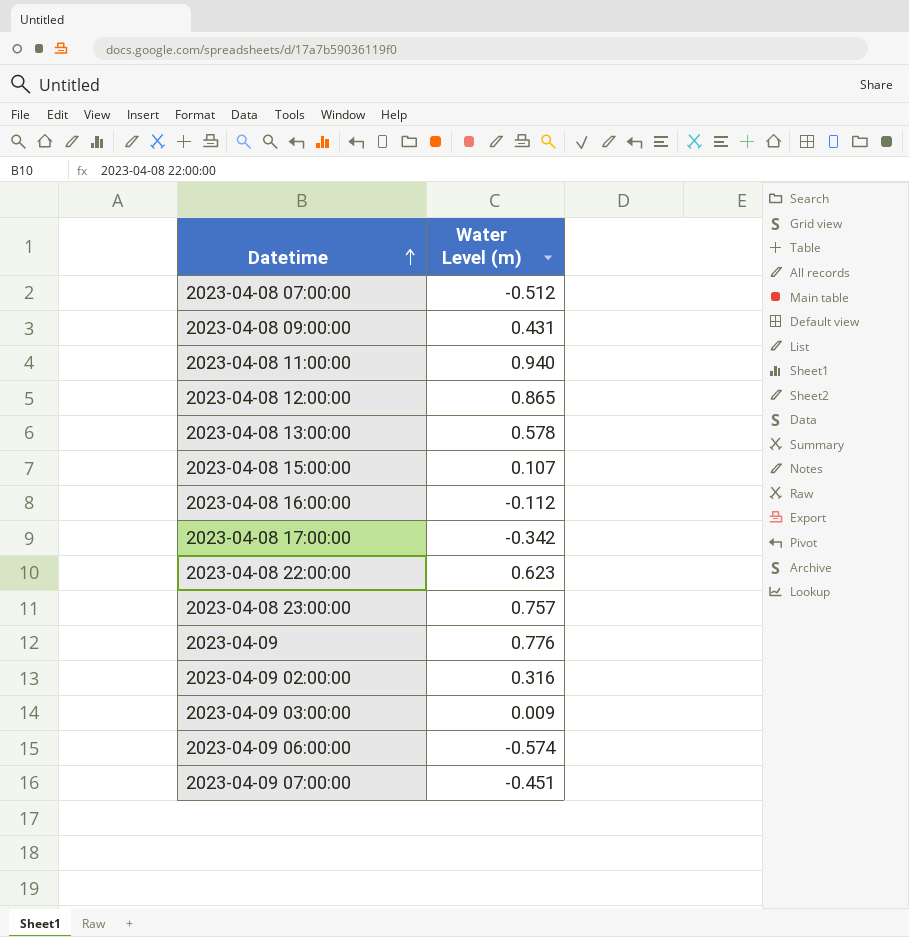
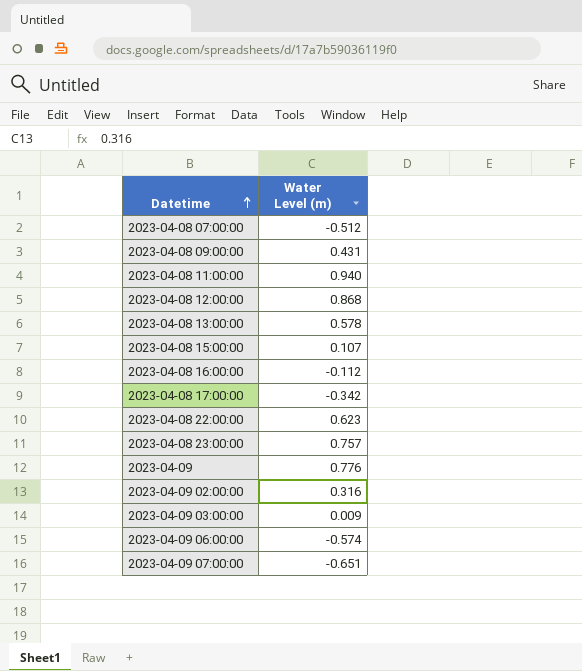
2023-04-08 12:00:00 | Water Level (m): 0.865 -> 0.868
2023-04-09 07:00:00 | Water Level (m): -0.451 -> -0.651

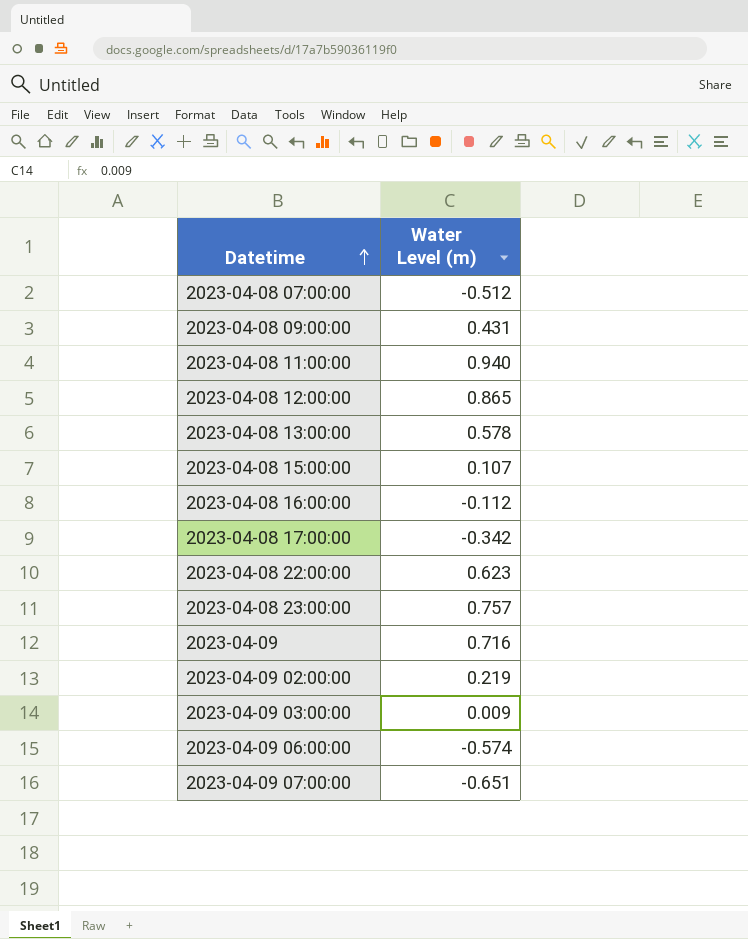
2023-04-08 12:00:00 | Water Level (m): 0.868 -> 0.865
2023-04-09 | Water Level (m): 0.776 -> 0.716
2023-04-09 02:00:00 | Water Level (m): 0.316 -> 0.219

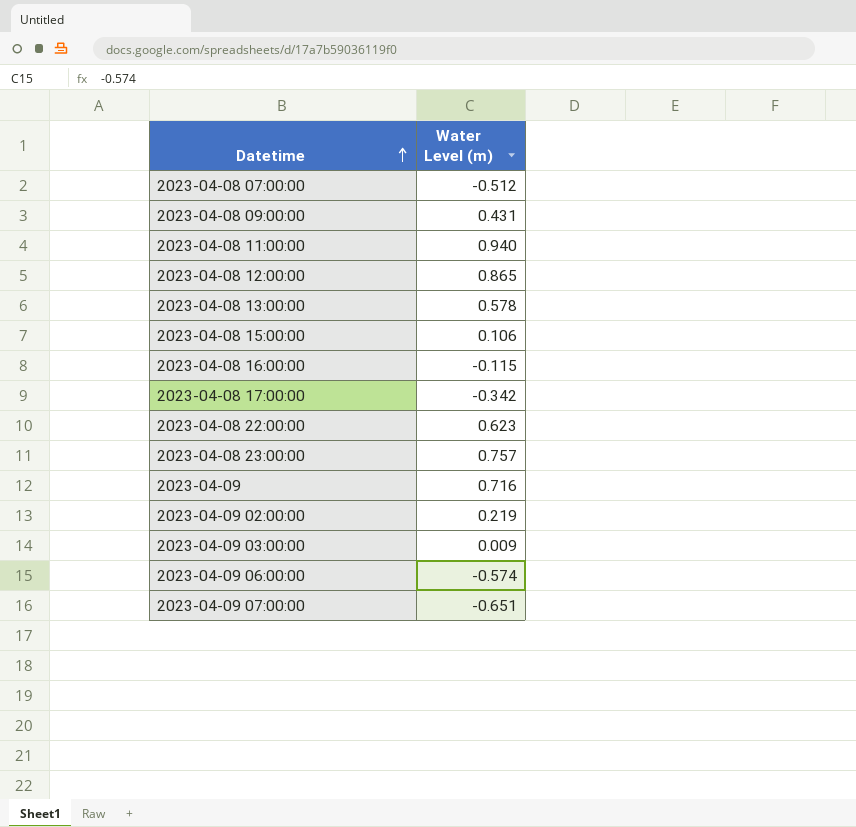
2023-04-08 15:00:00 | Water Level (m): 0.107 -> 0.106
2023-04-08 16:00:00 | Water Level (m): -0.112 -> -0.115

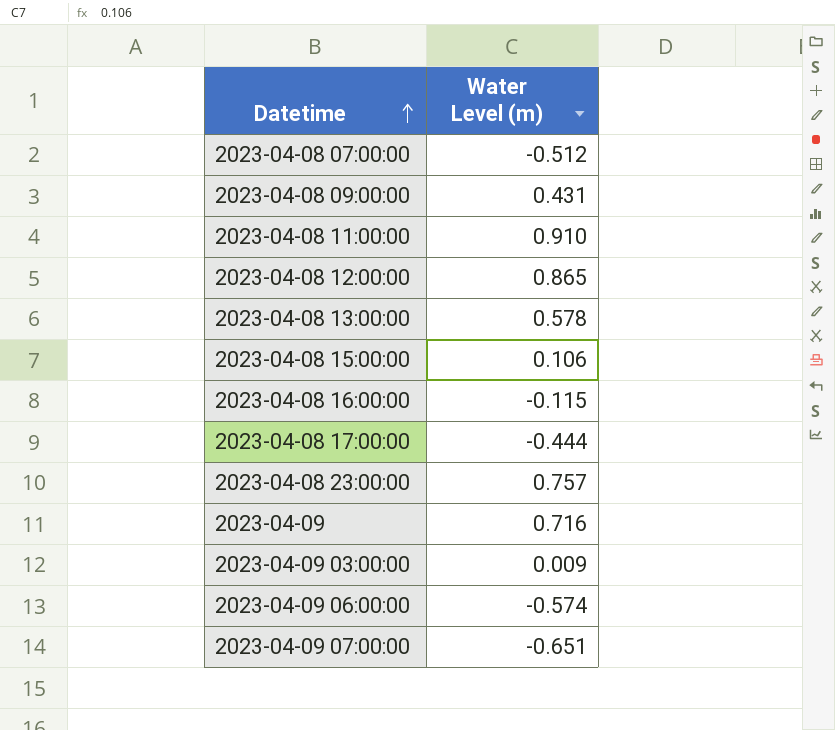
row 2023-04-08 22:00:00: 0.623 -> none
row 2023-04-09 02:00:00: 0.219 -> none
2023-04-08 11:00:00 | Water Level (m): 0.940 -> 0.910
2023-04-08 17:00:00 | Water Level (m): -0.342 -> -0.444

